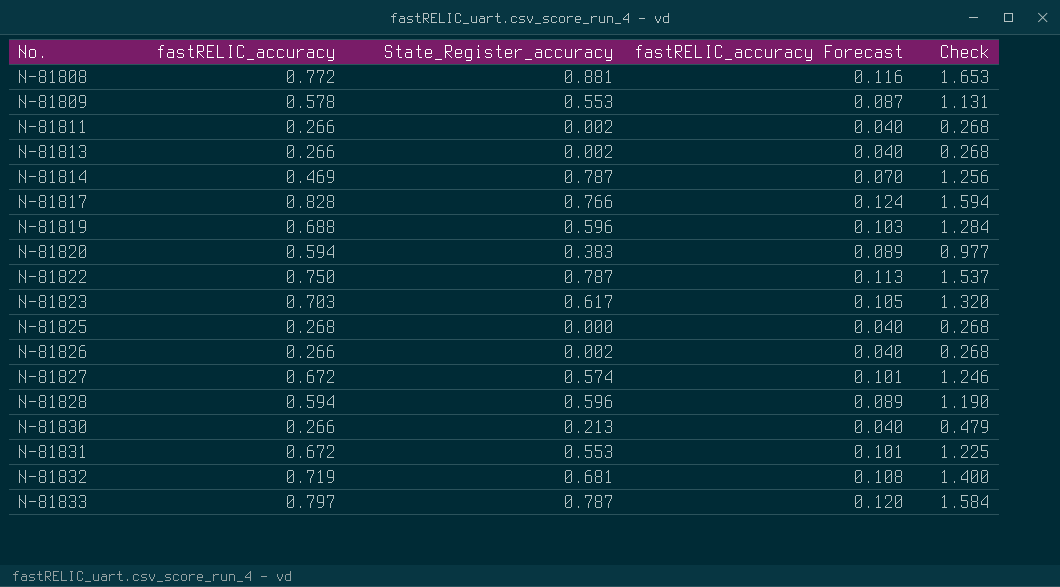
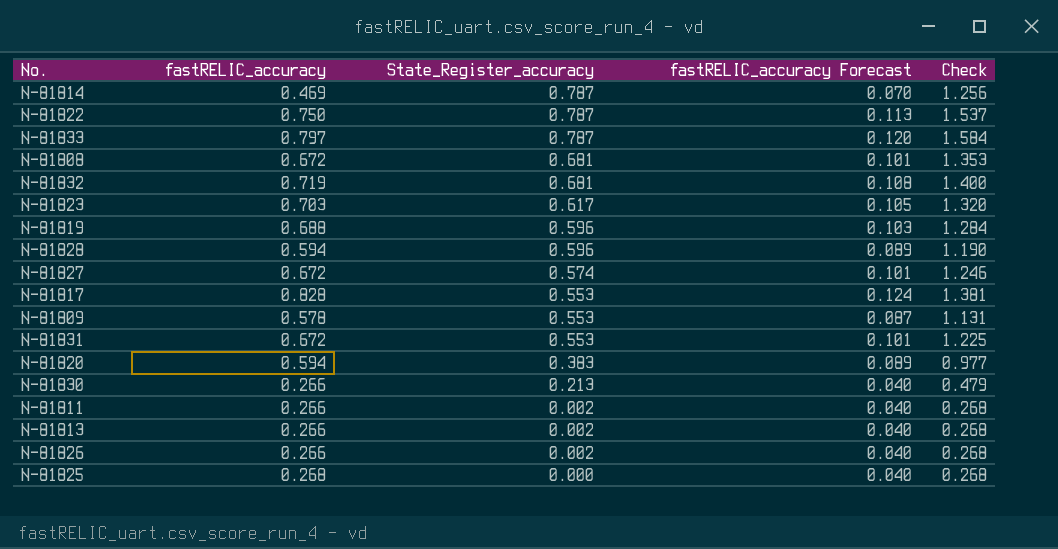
row order: No. ascending -> State_Register_accuracy descending
N-81808 | fastRELIC_accuracy: 0.772 -> 0.672
N-81808 | State_Register_accuracy: 0.881 -> 0.681
N-81808 | fastRELIC_accuracy Forecast: 0.116 -> 0.101
N-81808 | Check: 1.653 -> 1.353
N-81817 | State_Register_accuracy: 0.766 -> 0.553
N-81817 | Check: 1.594 -> 1.381

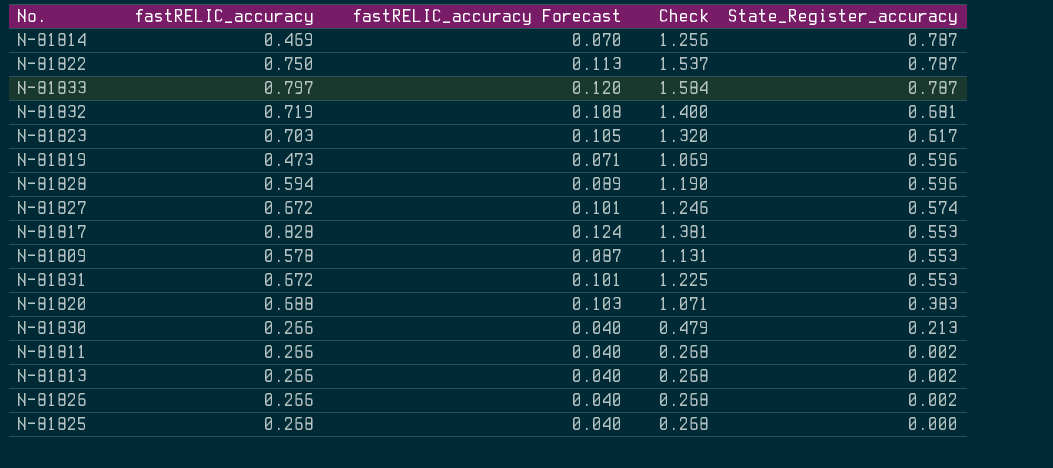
column State_Register_accuracy | position: 3 -> 5
row N-81808: 0.672 | 0.681 | 0.101 | 1.353 -> none
N-81819 | fastRELIC_accuracy: 0.688 -> 0.473
N-81819 | fastRELIC_accuracy Forecast: 0.103 -> 0.071
N-81819 | Check: 1.284 -> 1.069
N-81820 | fastRELIC_accuracy: 0.594 -> 0.688
N-81820 | fastRELIC_accuracy Forecast: 0.089 -> 0.103
N-81820 | Check: 0.977 -> 1.071

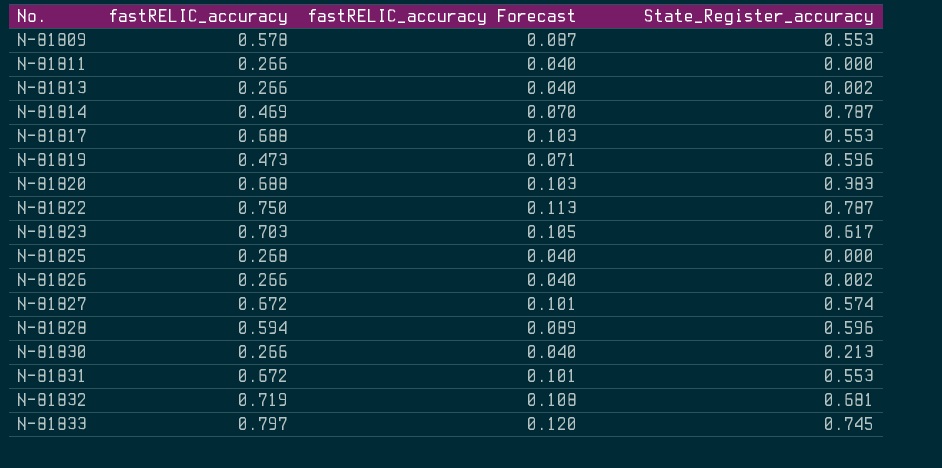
row order: State_Register_accuracy descending -> No. ascending
column Check | formula: [fastRELIC_accuracy] + [State_Register_accuracy] -> none
N-81811 | State_Register_accuracy: 0.002 -> 0.000
N-81817 | fastRELIC_accuracy: 0.828 -> 0.688
N-81817 | fastRELIC_accuracy Forecast: 0.124 -> 0.103
N-81833 | State_Register_accuracy: 0.787 -> 0.745

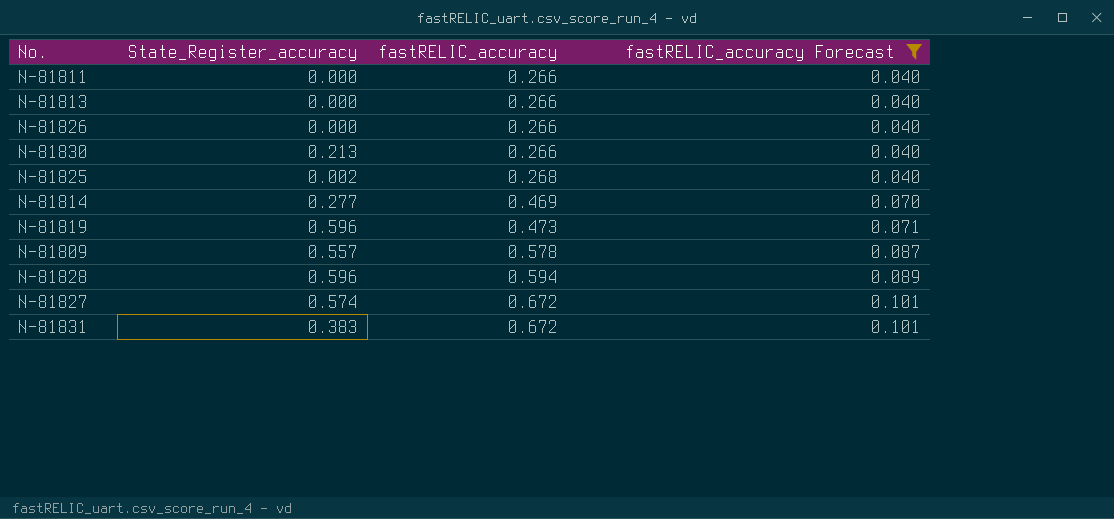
filter: none -> fastRELIC_accuracy Forecast <= 0.101
row order: No. ascending -> fastRELIC_accuracy ascending
column State_Register_accuracy | position: 4 -> 2
N-81813 | State_Register_accuracy: 0.002 -> 0.000
N-81826 | State_Register_accuracy: 0.002 -> 0.000
N-81825 | State_Register_accuracy: 0.000 -> 0.002
N-81814 | State_Register_accuracy: 0.787 -> 0.277
N-81809 | State_Register_accuracy: 0.553 -> 0.557
N-81831 | State_Register_accuracy: 0.553 -> 0.383

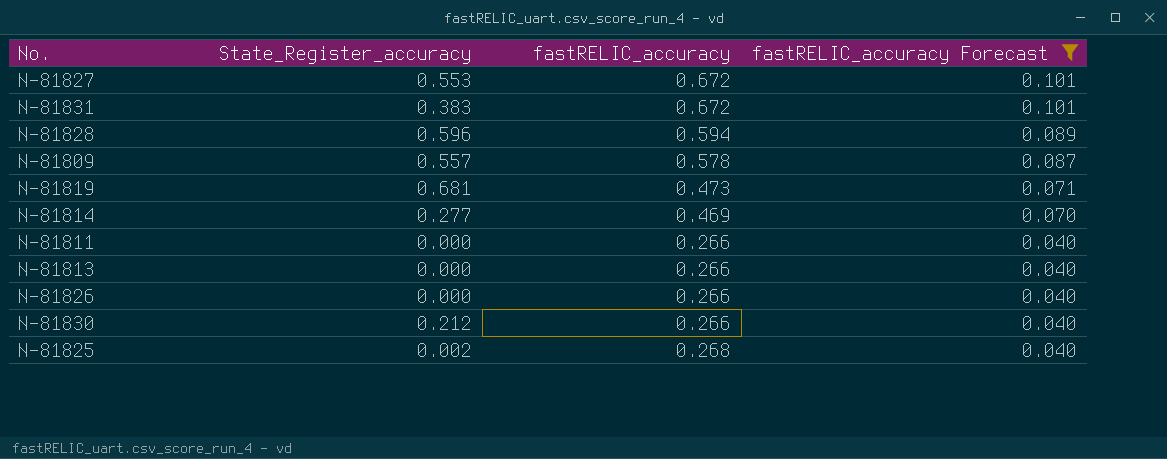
row order: fastRELIC_accuracy ascending -> fastRELIC_accuracy Forecast descending
N-81827 | State_Register_accuracy: 0.574 -> 0.553
N-81819 | State_Register_accuracy: 0.596 -> 0.681
N-81830 | State_Register_accuracy: 0.213 -> 0.212

